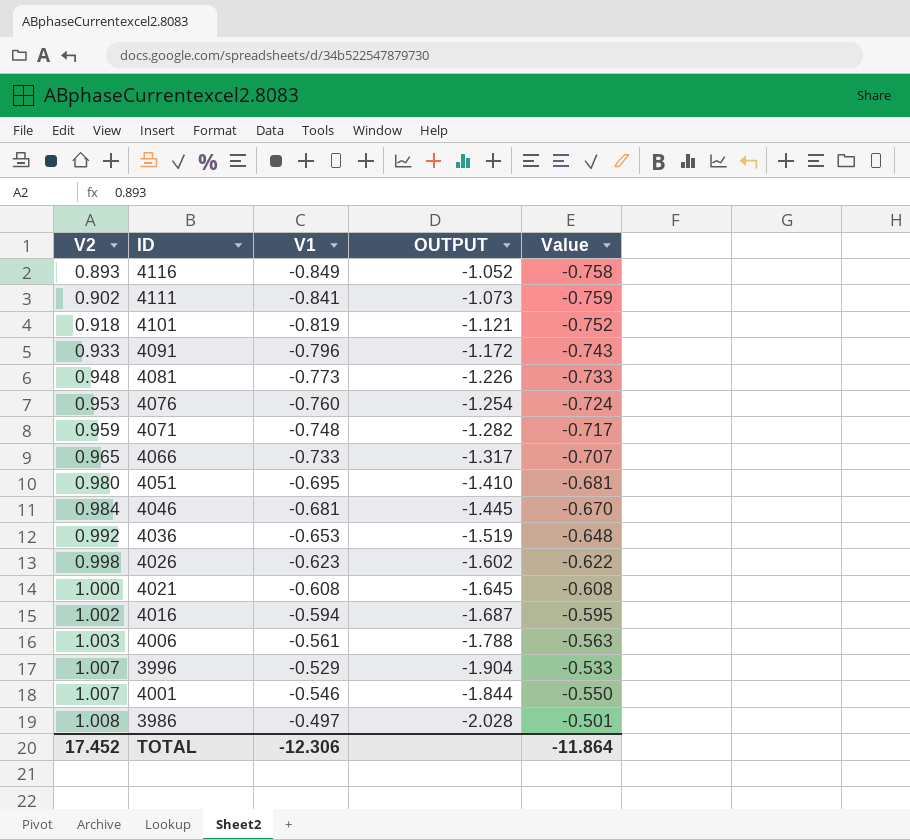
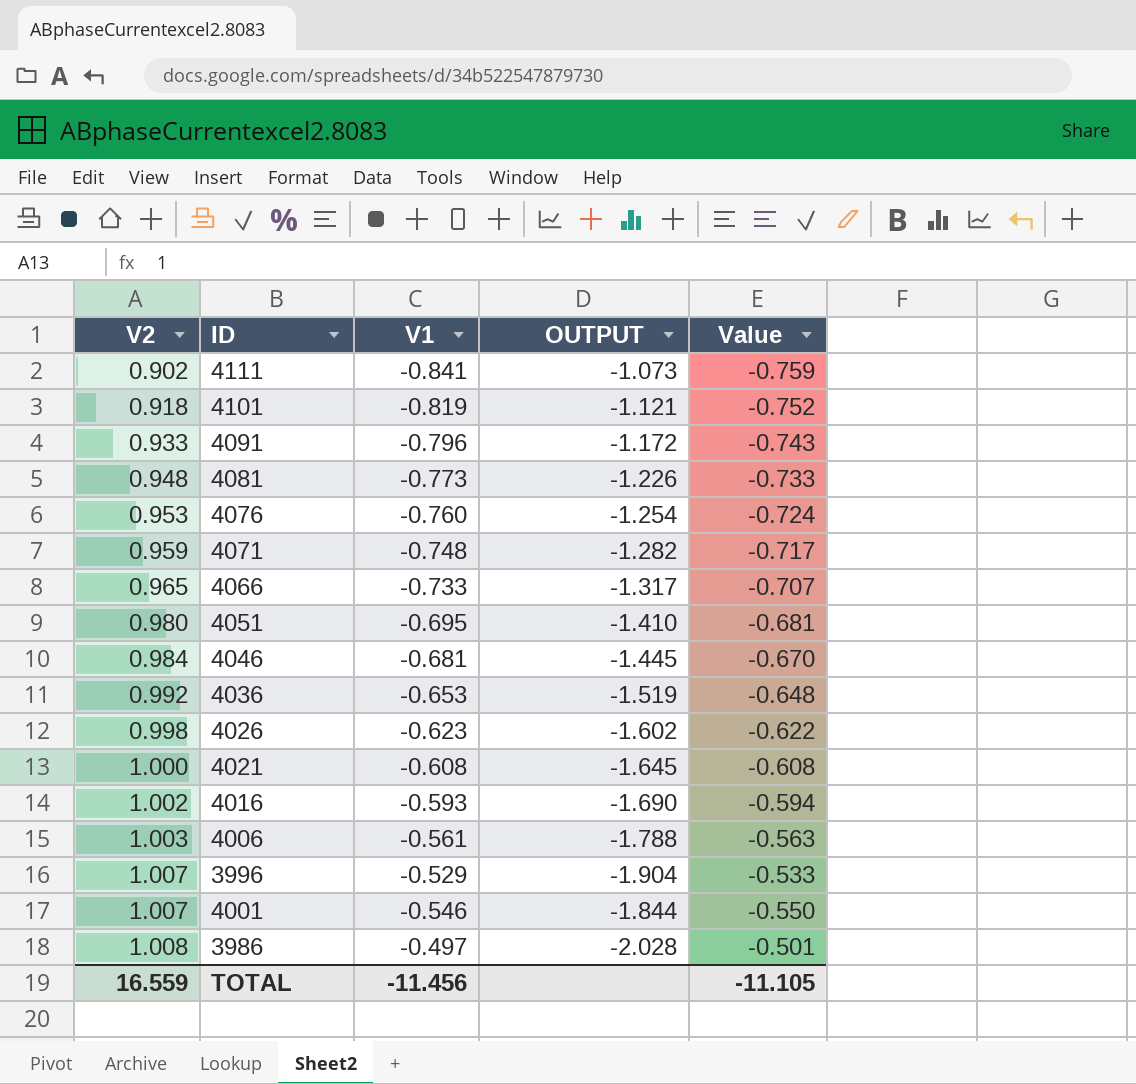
row 4116: 0.893 | -0.849 | -1.052 | -0.758 -> none
4016 | V1: -0.594 -> -0.593
4016 | OUTPUT: -1.687 -> -1.690
4016 | Value: -0.595 -> -0.594
TOTAL | V2: 17.452 -> 16.559
TOTAL | V1: -12.306 -> -11.456
TOTAL | Value: -11.864 -> -11.105

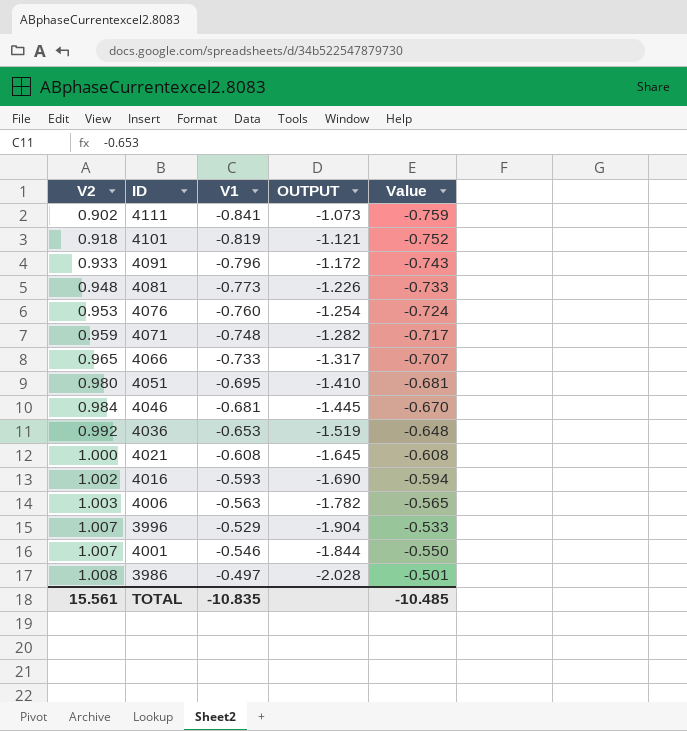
row 4026: 0.998 | -0.623 | -1.602 | -0.622 -> none
4006 | V1: -0.561 -> -0.563
4006 | OUTPUT: -1.788 -> -1.782
4006 | Value: -0.563 -> -0.565
TOTAL | V2: 16.559 -> 15.561
TOTAL | V1: -11.456 -> -10.835
TOTAL | Value: -11.105 -> -10.485

